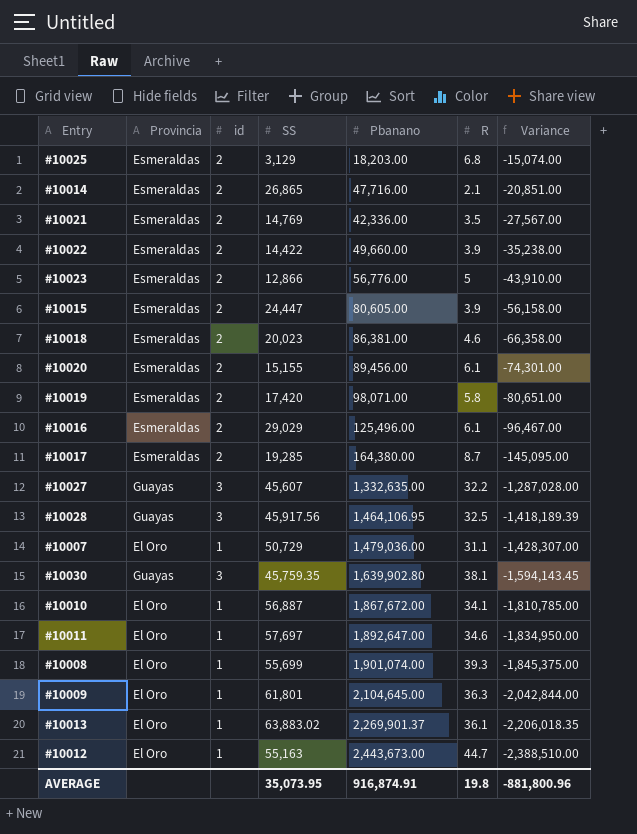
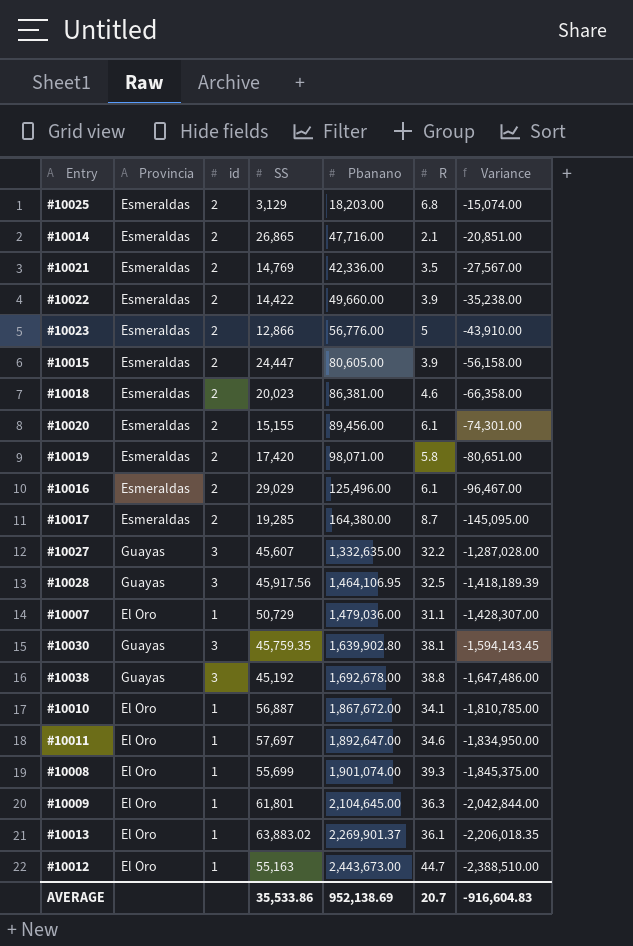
row #10038: none -> Guayas | 3 | 45,192 | 1,692,678.00 | 38.8 | -1,647,486.00
AVERAGE | SS: 35,073.95 -> 35,533.86
AVERAGE | Pbanano: 916,874.91 -> 952,138.69
AVERAGE | R: 19.8 -> 20.7
AVERAGE | Variance: -881,800.96 -> -916,604.83

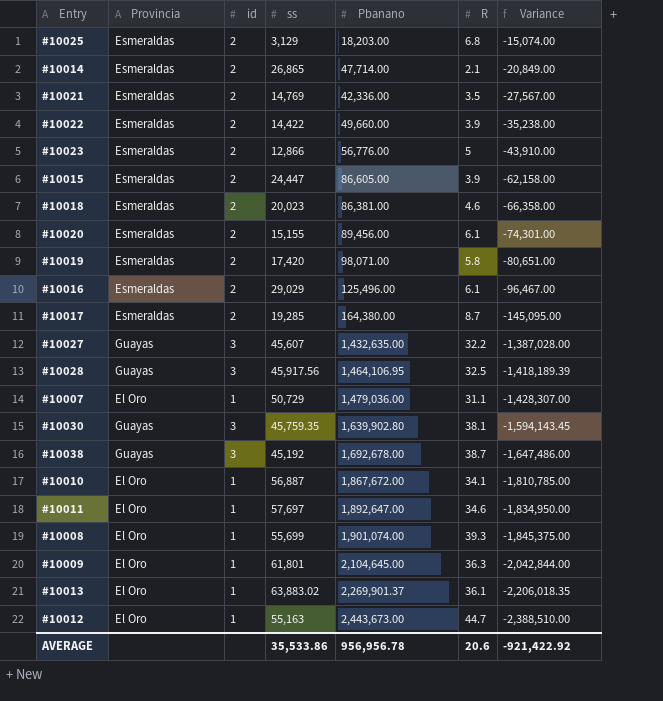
column name: SS -> ss
#10014 | Pbanano: 47,716.00 -> 47,714.00
#10014 | Variance: -20,851.00 -> -20,849.00
#10015 | Pbanano: 80,605.00 -> 86,605.00
#10015 | Variance: -56,158.00 -> -62,158.00
#10027 | Pbanano: 1,332,635.00 -> 1,432,635.00
#10027 | Variance: -1,287,028.00 -> -1,387,028.00
#10038 | R: 38.8 -> 38.7
AVERAGE | Pbanano: 952,138.69 -> 956,956.78
AVERAGE | R: 20.7 -> 20.6
AVERAGE | Variance: -916,604.83 -> -921,422.92

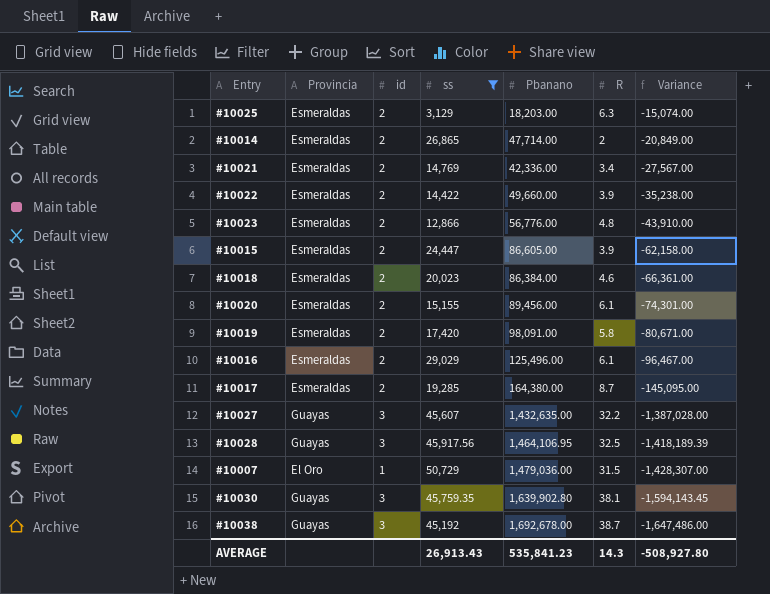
filter: none -> ss <= 50,729
#10025 | R: 6.8 -> 6.3
#10014 | R: 2.1 -> 2
#10021 | R: 3.5 -> 3.4
#10023 | R: 5 -> 4.8
#10018 | Pbanano: 86,381.00 -> 86,384.00
#10018 | Variance: -66,358.00 -> -66,361.00
#10019 | Pbanano: 98,071.00 -> 98,091.00
#10019 | Variance: -80,651.00 -> -80,671.00
#10007 | R: 31.1 -> 31.5
AVERAGE | ss: 35,533.86 -> 26,913.43
AVERAGE | Pbanano: 956,956.78 -> 535,841.23
AVERAGE | R: 20.6 -> 14.3
AVERAGE | Variance: -921,422.92 -> -508,927.80

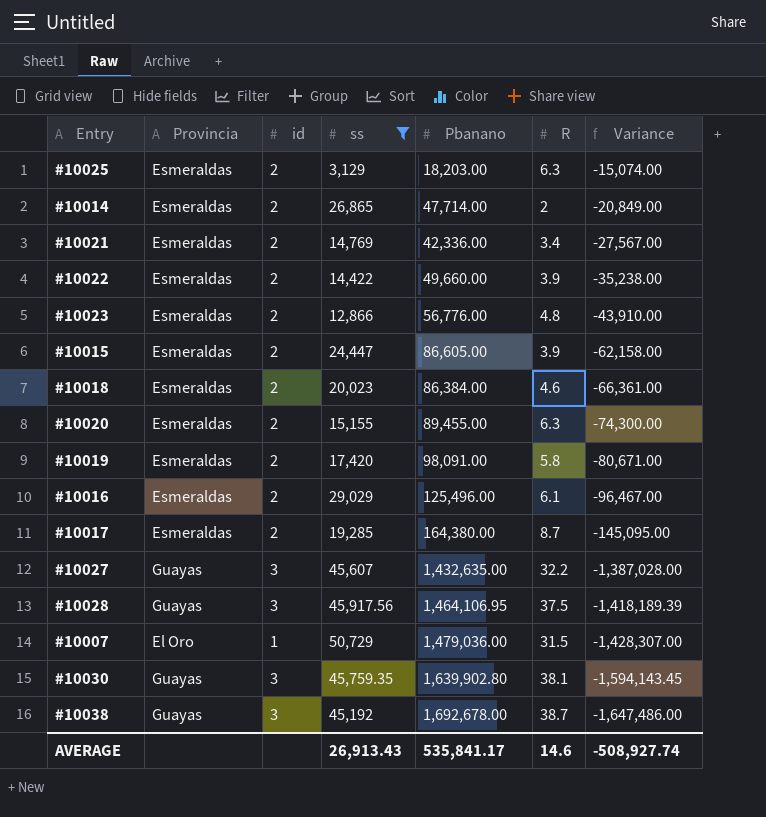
#10020 | Pbanano: 89,456.00 -> 89,455.00
#10020 | R: 6.1 -> 6.3
#10020 | Variance: -74,301.00 -> -74,300.00
#10028 | R: 32.5 -> 37.5
AVERAGE | Pbanano: 535,841.23 -> 535,841.17
AVERAGE | R: 14.3 -> 14.6
AVERAGE | Variance: -508,927.80 -> -508,927.74

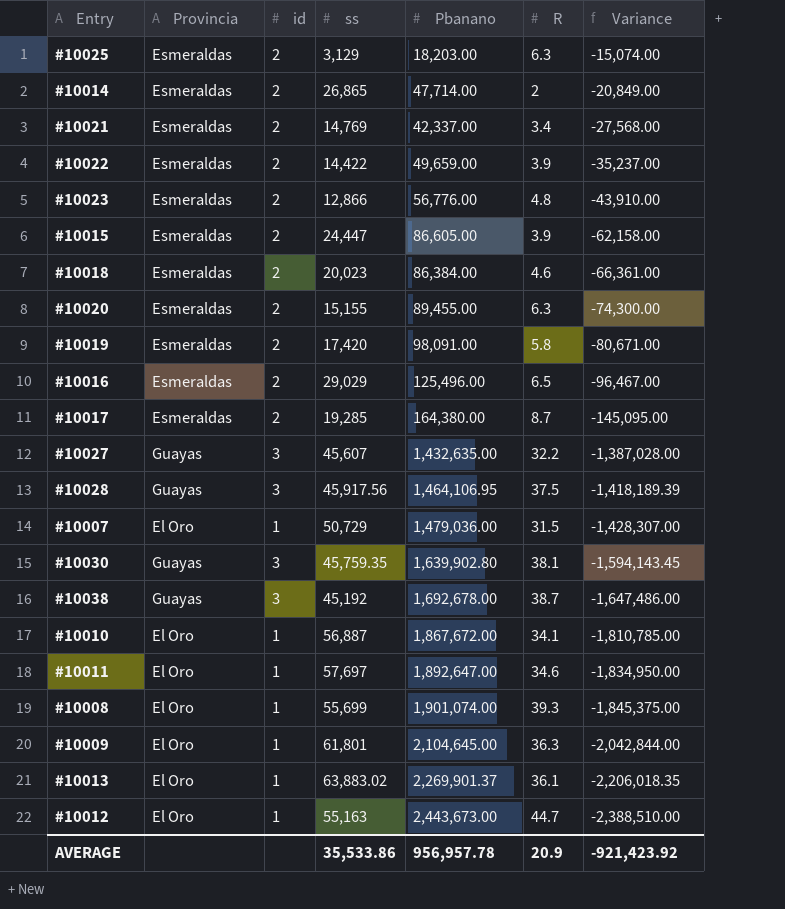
filter: ss <= 50,729 -> none
#10021 | Pbanano: 42,336.00 -> 42,337.00
#10021 | Variance: -27,567.00 -> -27,568.00
#10022 | Pbanano: 49,660.00 -> 49,659.00
#10022 | Variance: -35,238.00 -> -35,237.00
#10016 | R: 6.1 -> 6.5
AVERAGE | ss: 26,913.43 -> 35,533.86
AVERAGE | Pbanano: 535,841.17 -> 956,957.78
AVERAGE | R: 14.6 -> 20.9
AVERAGE | Variance: -508,927.74 -> -921,423.92

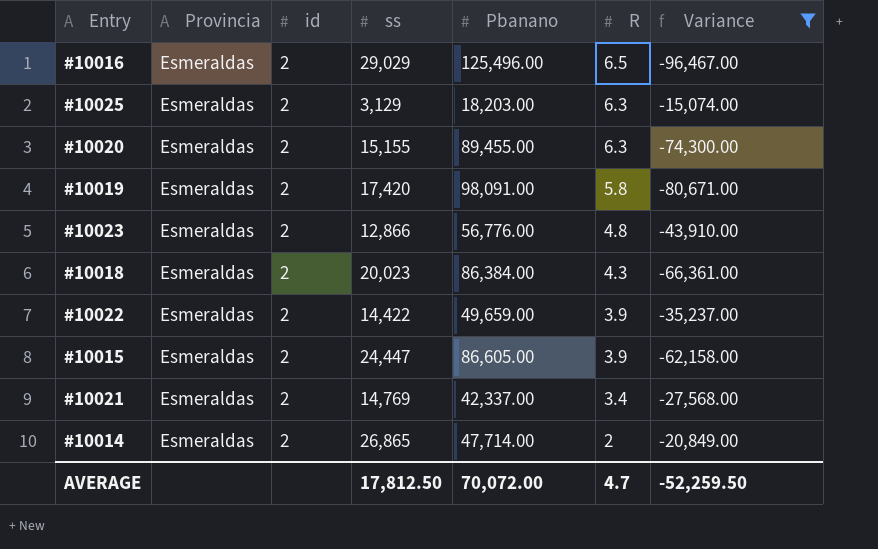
filter: none -> Variance >= -96,467.00
row order: Variance descending -> R descending
#10018 | R: 4.6 -> 4.3
AVERAGE | ss: 35,533.86 -> 17,812.50
AVERAGE | Pbanano: 956,957.78 -> 70,072.00
AVERAGE | R: 20.9 -> 4.7
AVERAGE | Variance: -921,423.92 -> -52,259.50

